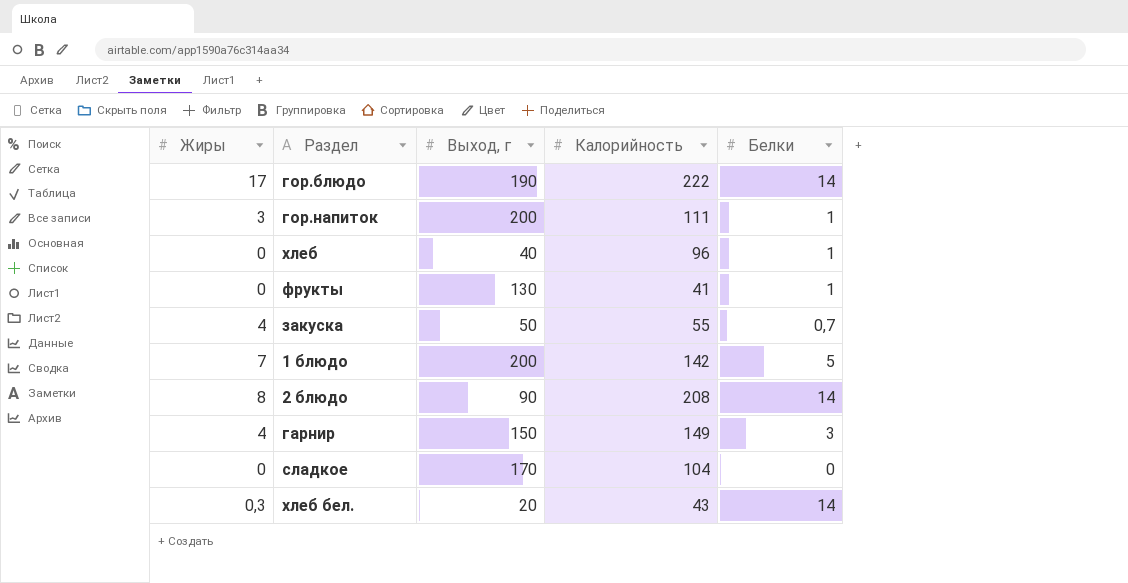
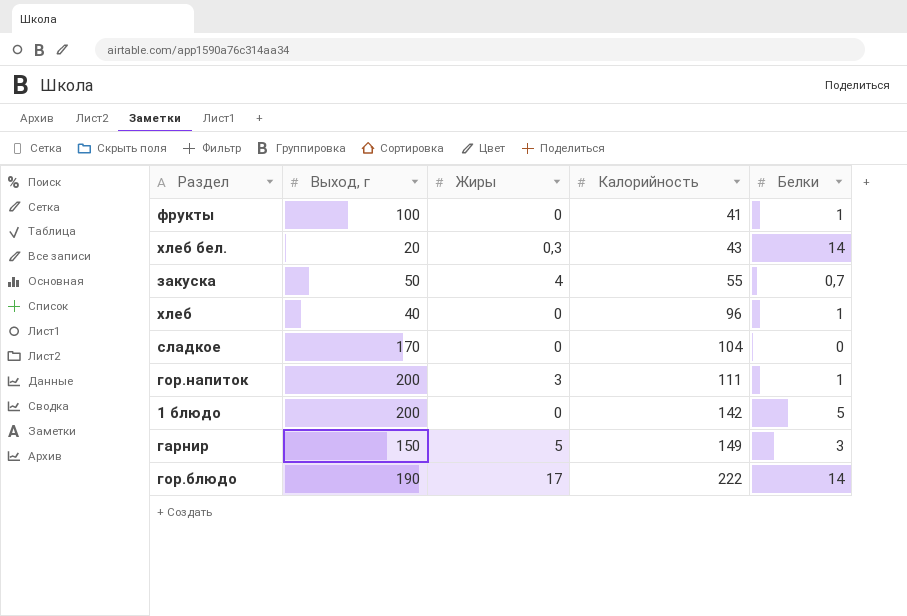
row order: none -> Калорийность ascending
column Жиры | position: 1 -> 3
row 2 блюдо: 8 | 90 | 208 | 14 -> none
фрукты | Выход, г: 130 -> 100
1 блюдо | Жиры: 7 -> 0
гарнир | Жиры: 4 -> 5

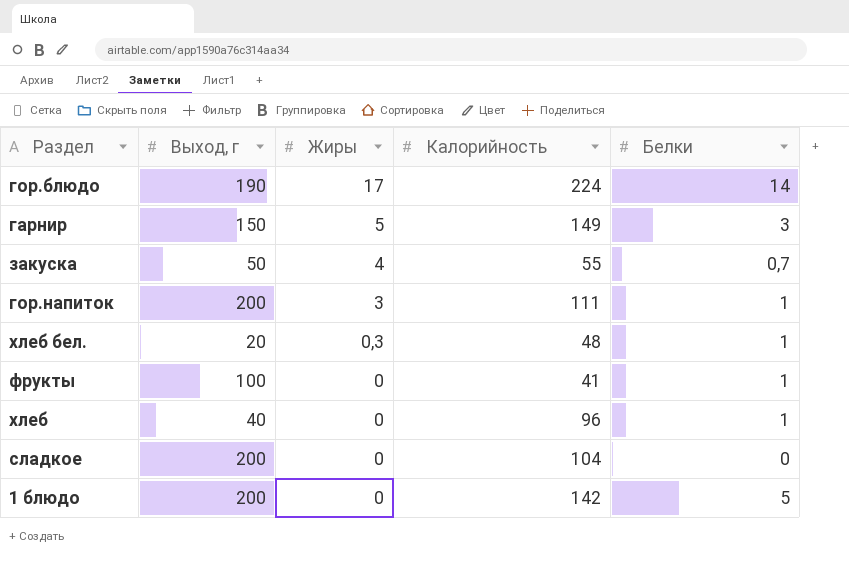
row order: Калорийность ascending -> Жиры descending
гор.блюдо | Калорийность: 222 -> 224
хлеб бел. | Калорийность: 43 -> 48
хлеб бел. | Белки: 14 -> 1
сладкое | Выход, г: 170 -> 200

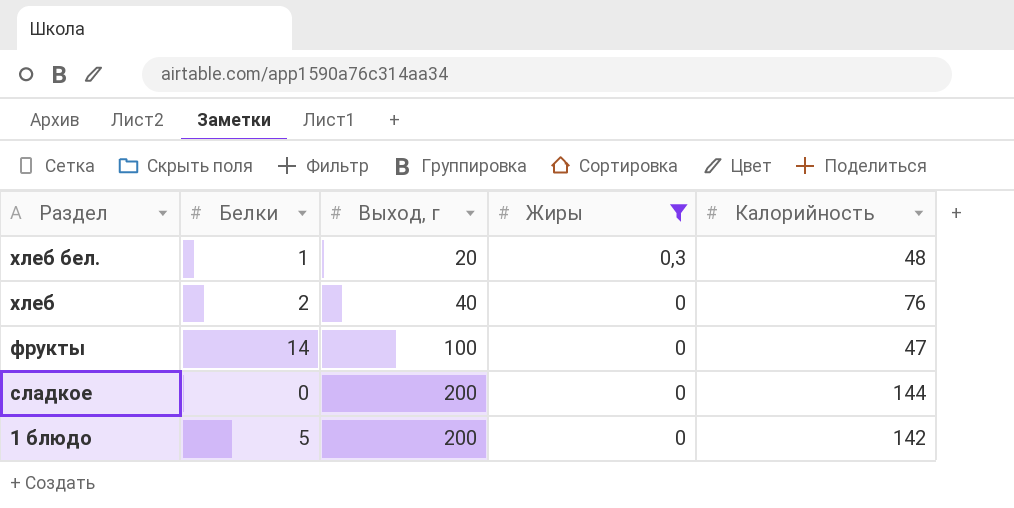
filter: none -> Жиры <= 0,3
row order: Жиры descending -> Раздел descending
column Белки | position: 5 -> 2
хлеб | Белки: 1 -> 2
хлеб | Калорийность: 96 -> 76
фрукты | Белки: 1 -> 14
фрукты | Калорийность: 41 -> 47
сладкое | Калорийность: 104 -> 144

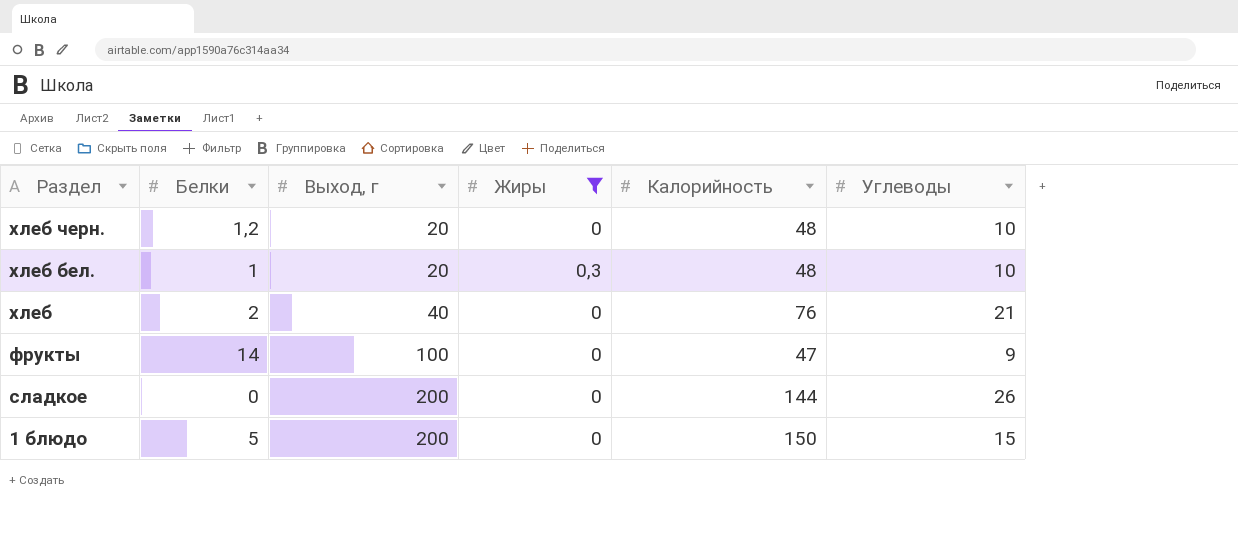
column Углеводы | position: none -> 6
row хлеб черн.: none -> 1,2 | 20 | 0 | 48 | 10
1 блюдо | Калорийность: 142 -> 150

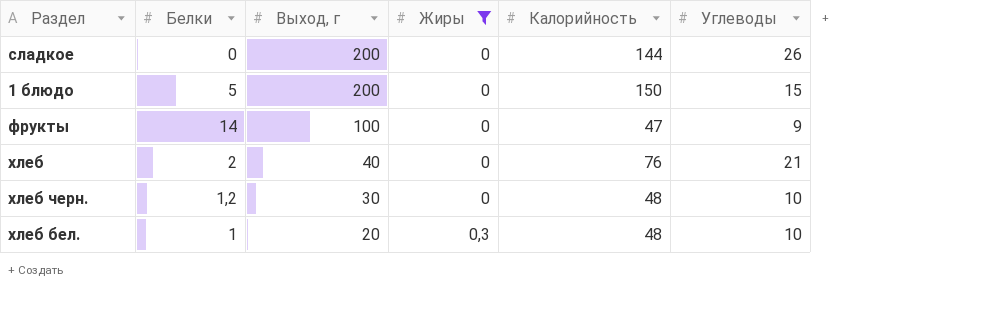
row order: Раздел descending -> Выход, г descending
хлеб черн. | Выход, г: 20 -> 30

